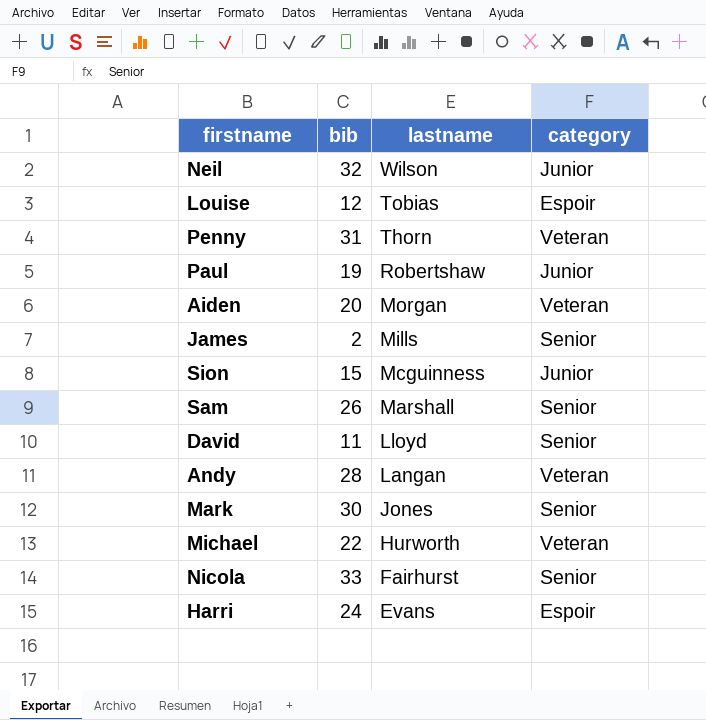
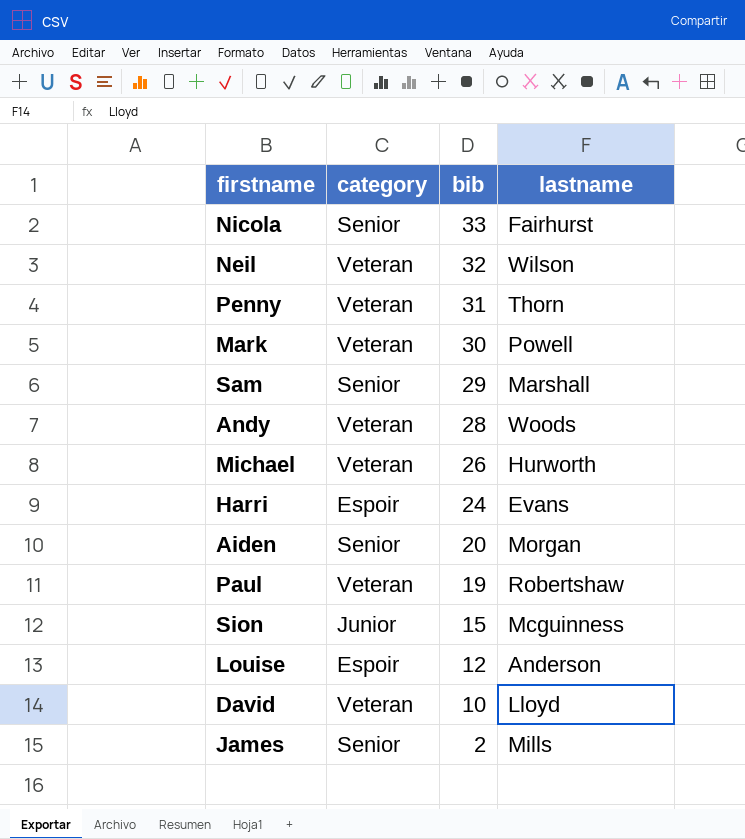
row order: lastname descending -> bib descending
column category | position: 4 -> 2
Neil | category: Junior -> Veteran
Mark | category: Senior -> Veteran
Mark | lastname: Jones -> Powell
Sam | bib: 26 -> 29
Andy | lastname: Langan -> Woods
Michael | bib: 22 -> 26
Aiden | category: Veteran -> Senior
Paul | category: Junior -> Veteran
Louise | lastname: Tobias -> Anderson
David | category: Senior -> Veteran
David | bib: 11 -> 10

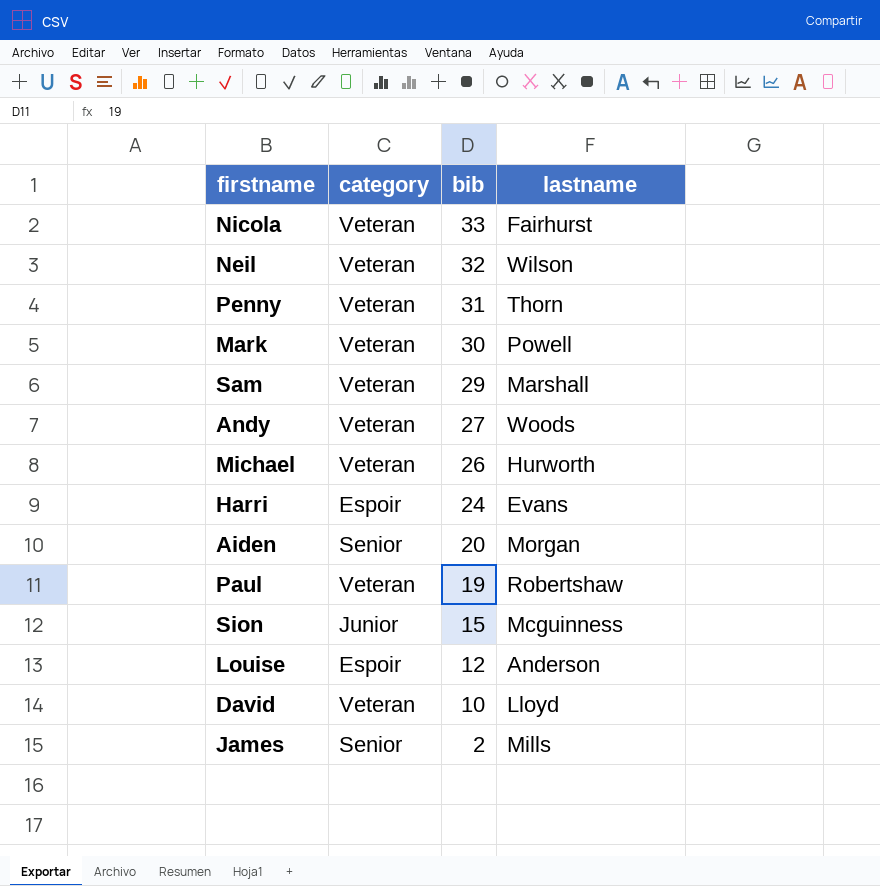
Nicola | category: Senior -> Veteran
Sam | category: Senior -> Veteran
Andy | bib: 28 -> 27

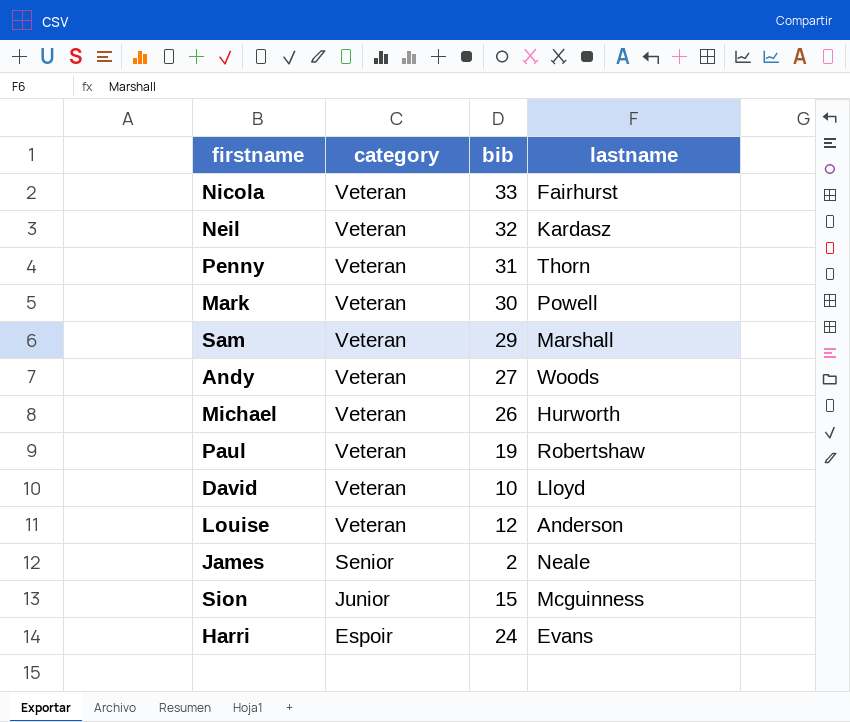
row order: bib descending -> category descending
row Aiden: Senior | 20 | Morgan -> none
Neil | lastname: Wilson -> Kardasz
Louise | category: Espoir -> Veteran
James | lastname: Mills -> Neale

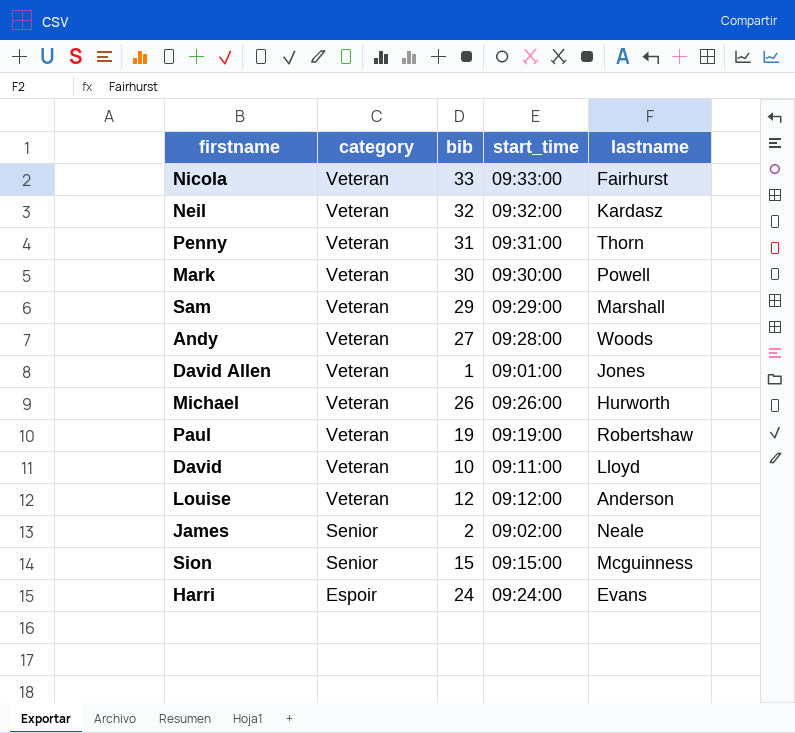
column start_time | position: none -> 4
row David Allen: none -> Veteran | 1 | 09:01:00 | Jones
Sion | category: Junior -> Senior

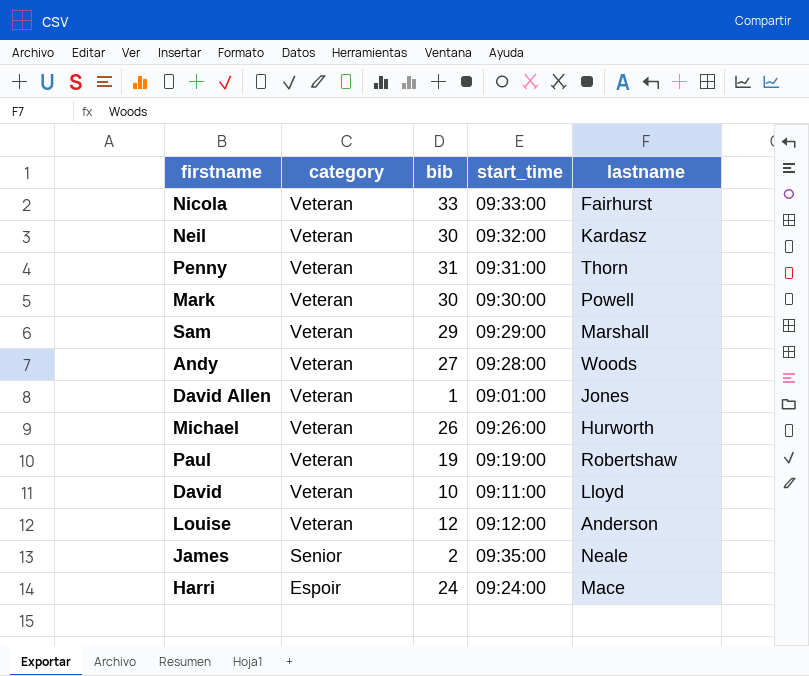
row Sion: Senior | 15 | 09:15:00 | Mcguinness -> none
Neil | bib: 32 -> 30
James | start_time: 09:02:00 -> 09:35:00
Harri | lastname: Evans -> Mace

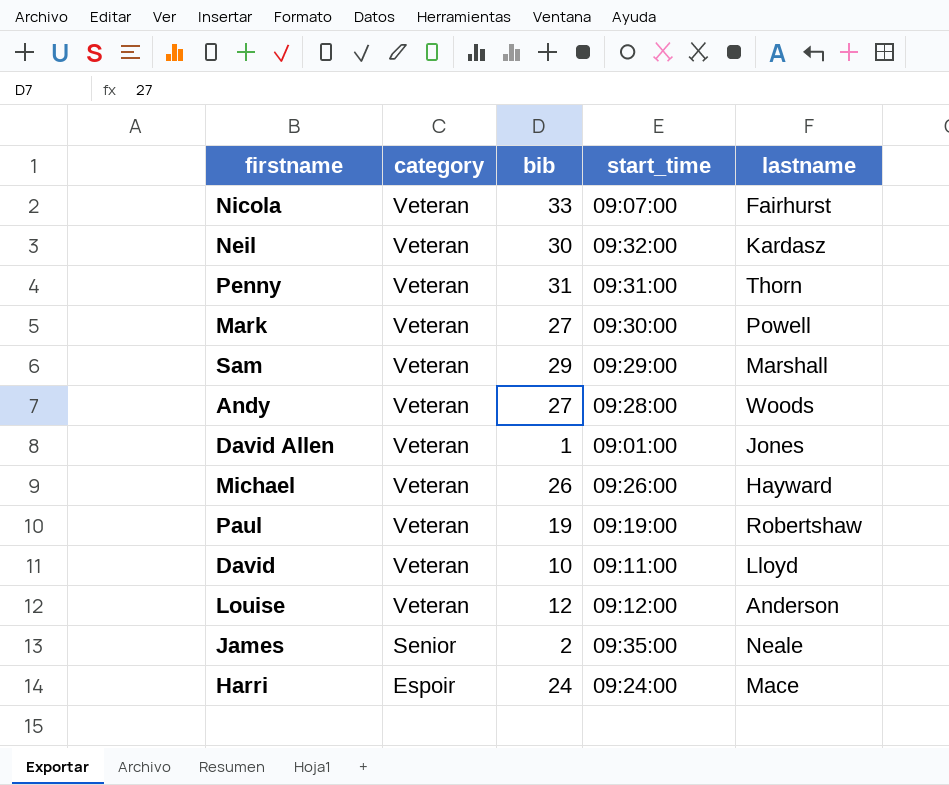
Nicola | start_time: 09:33:00 -> 09:07:00
Mark | bib: 30 -> 27
Michael | lastname: Hurworth -> Hayward

